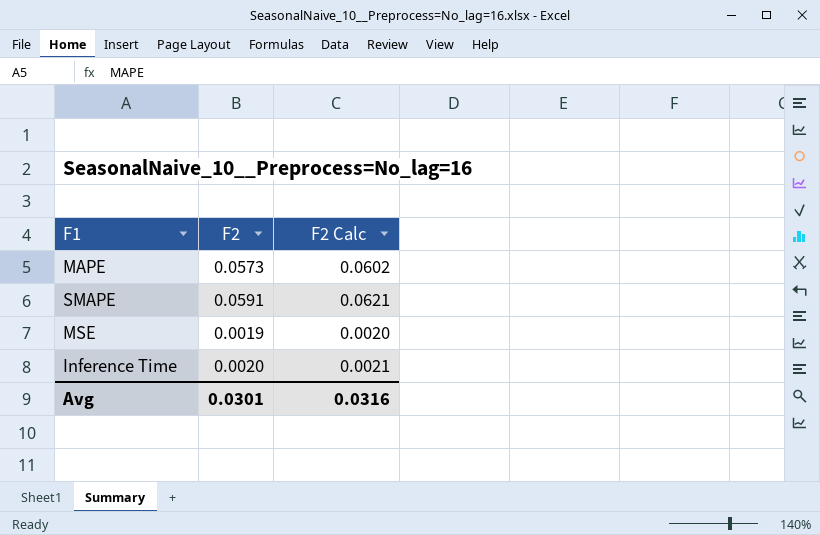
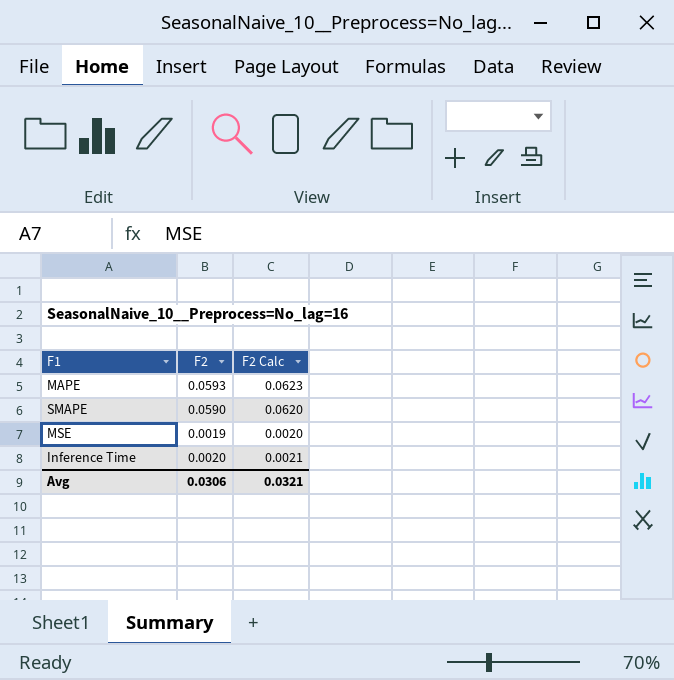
MAPE | F2: 0.0573 -> 0.0593
MAPE | F2 Calc: 0.0602 -> 0.0623
SMAPE | F2: 0.0591 -> 0.0590
SMAPE | F2 Calc: 0.0621 -> 0.0620
Avg | F2: 0.0301 -> 0.0306
Avg | F2 Calc: 0.0316 -> 0.0321

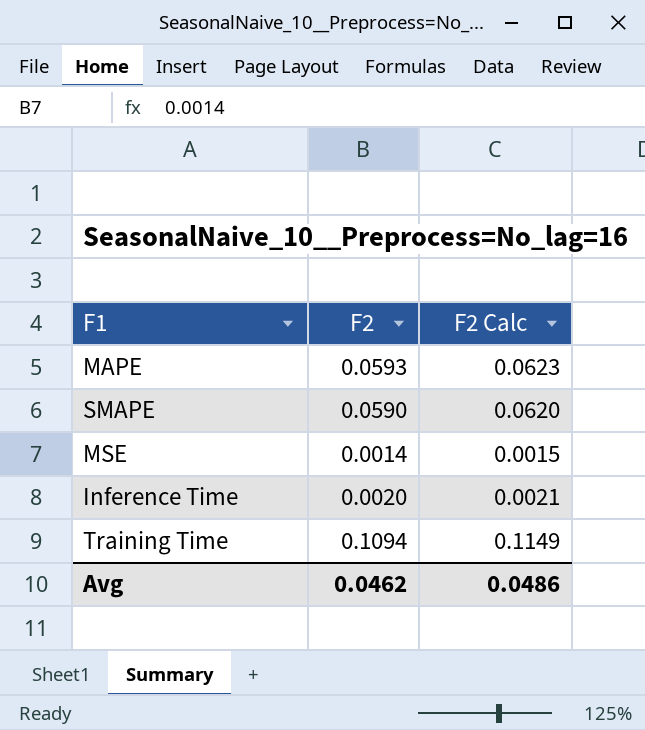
MSE | F2: 0.0019 -> 0.0014
MSE | F2 Calc: 0.0020 -> 0.0015
row Training Time: none -> 0.1094 | 0.1149
Avg | F2: 0.0306 -> 0.0462
Avg | F2 Calc: 0.0321 -> 0.0486

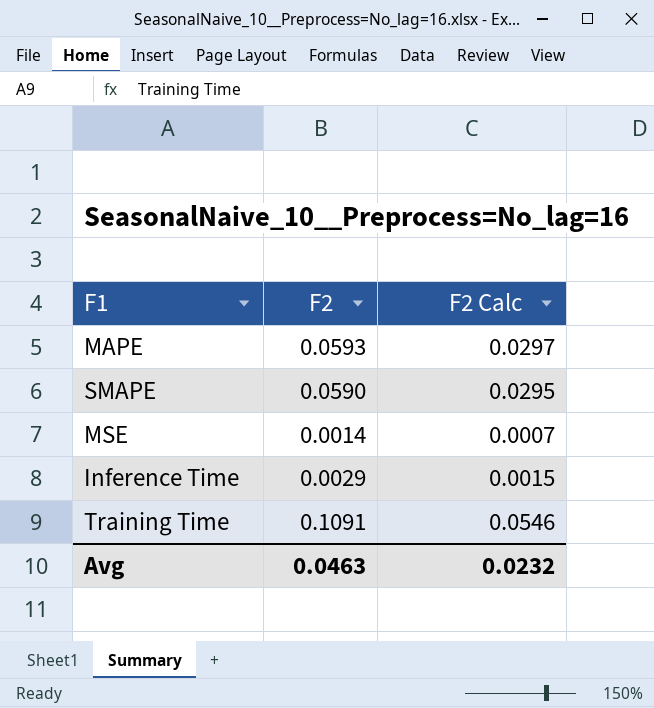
column F2 Calc | formula: [F2] * 1.05 -> [F2] * 0.5
Inference Time | F2: 0.0020 -> 0.0029
Training Time | F2: 0.1094 -> 0.1091
Avg | F2: 0.0462 -> 0.0463
Avg | F2 Calc: 0.0486 -> 0.0232

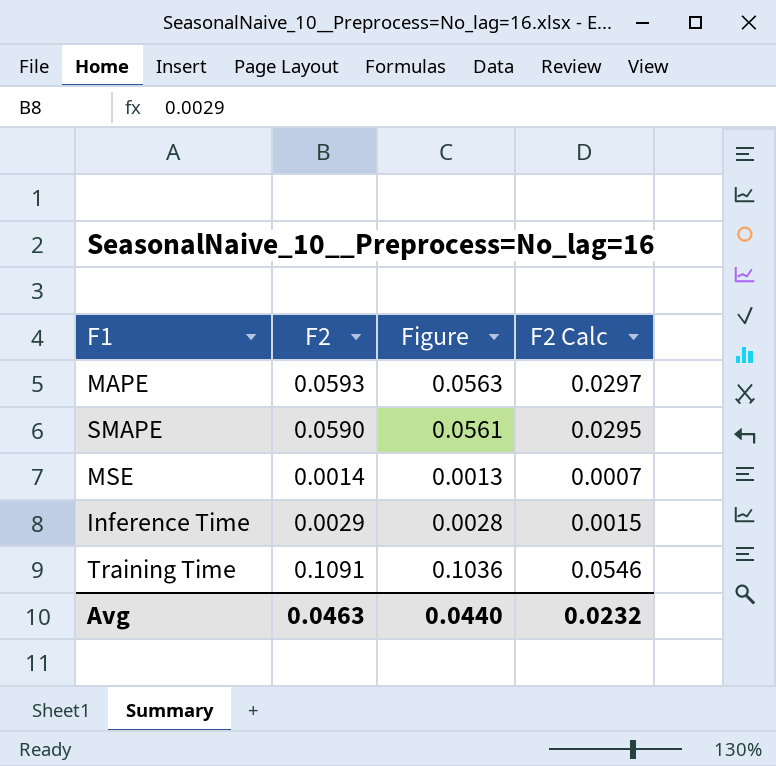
column Figure | formula: none -> [F2] * 0.95

